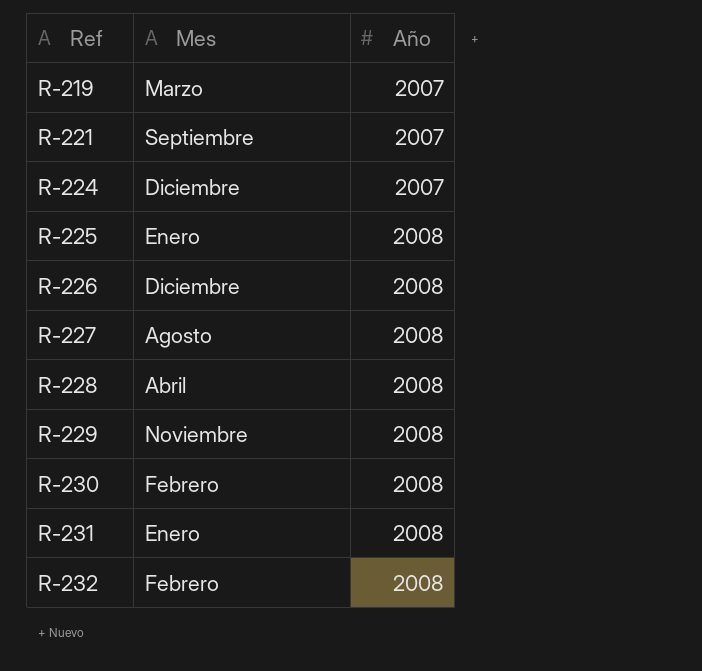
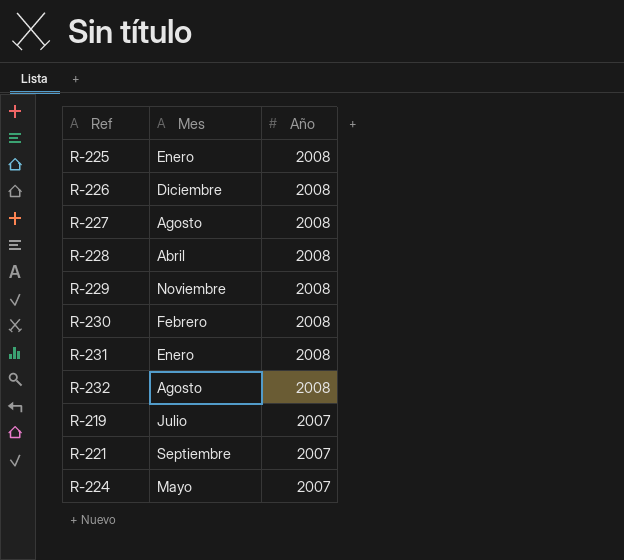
row order: Ref ascending -> Año descending
R-232 | Mes: Febrero -> Agosto
R-219 | Mes: Marzo -> Julio
R-224 | Mes: Diciembre -> Mayo

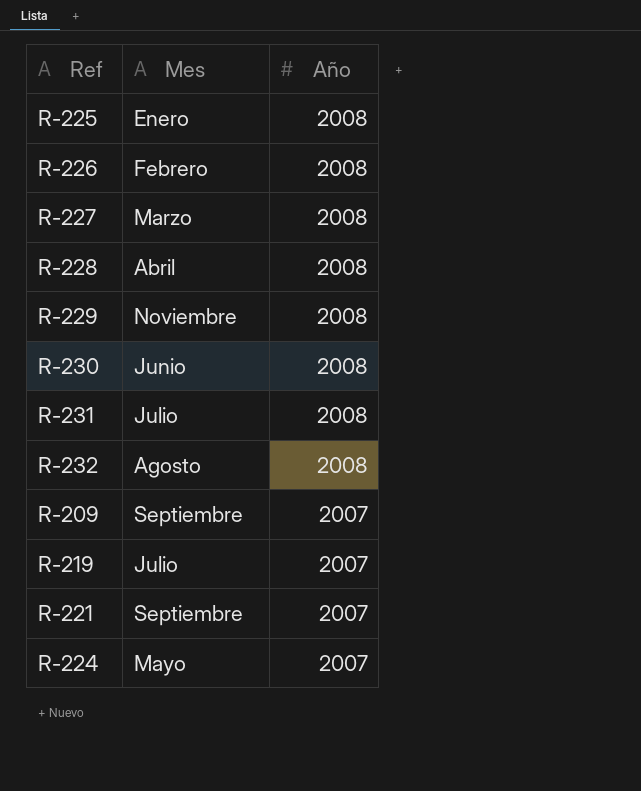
R-226 | Mes: Diciembre -> Febrero
R-227 | Mes: Agosto -> Marzo
R-230 | Mes: Febrero -> Junio
R-231 | Mes: Enero -> Julio
row R-209: none -> Septiembre | 2007

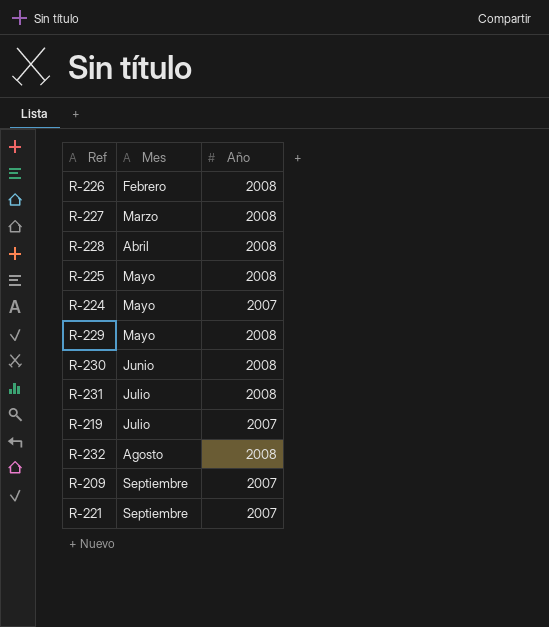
row order: Año descending -> Mes ascending
R-225 | Mes: Enero -> Mayo
R-229 | Mes: Noviembre -> Mayo

